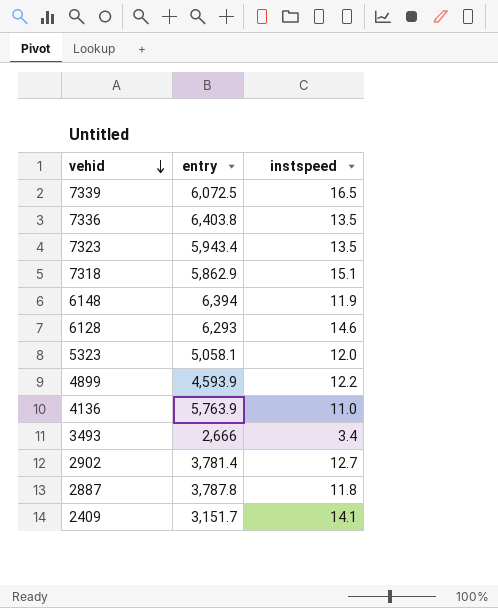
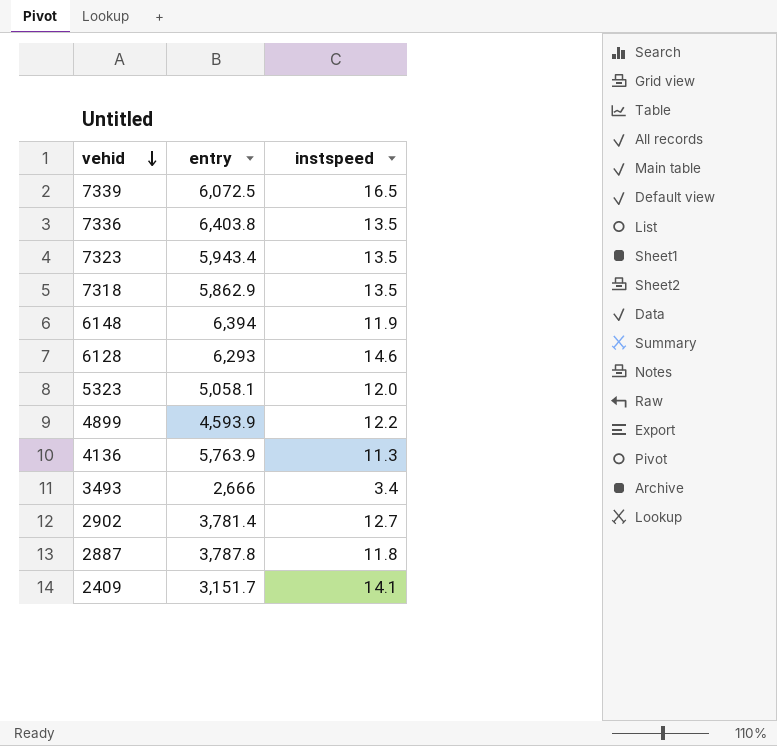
7318 | instspeed: 15.1 -> 13.5
4136 | instspeed: 11.0 -> 11.3

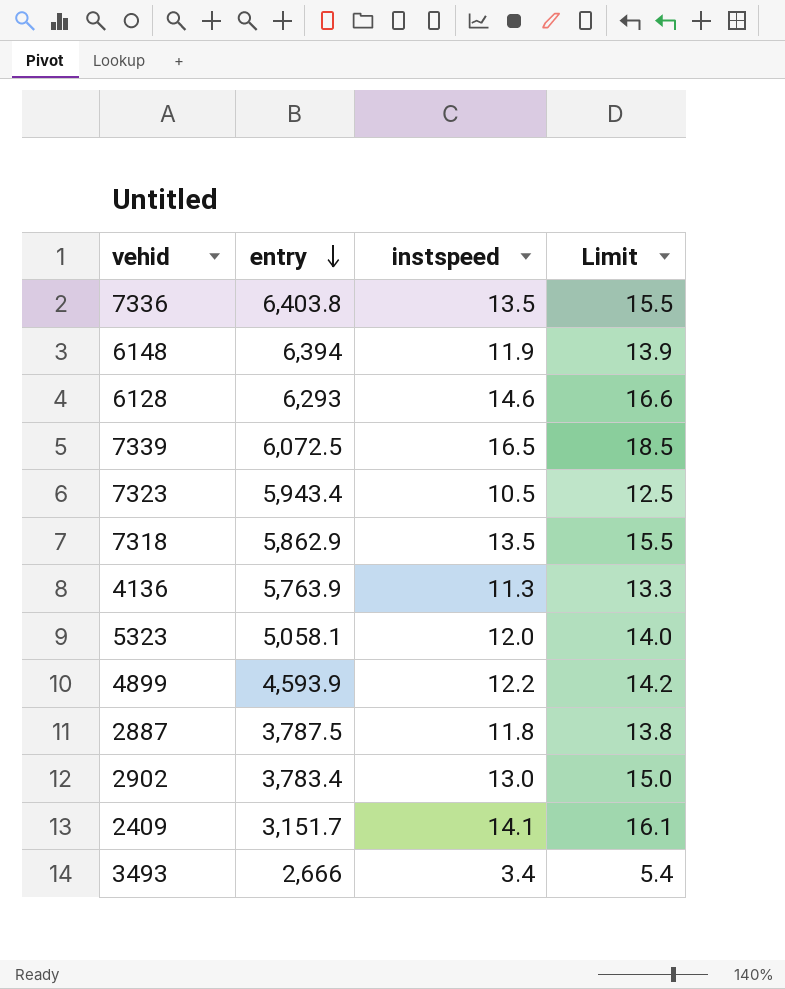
row order: vehid descending -> entry descending
column Limit | formula: none -> [instspeed] + 2
7323 | instspeed: 13.5 -> 10.5
2887 | entry: 3,787.8 -> 3,787.5
2902 | entry: 3,781.4 -> 3,783.4
2902 | instspeed: 12.7 -> 13.0

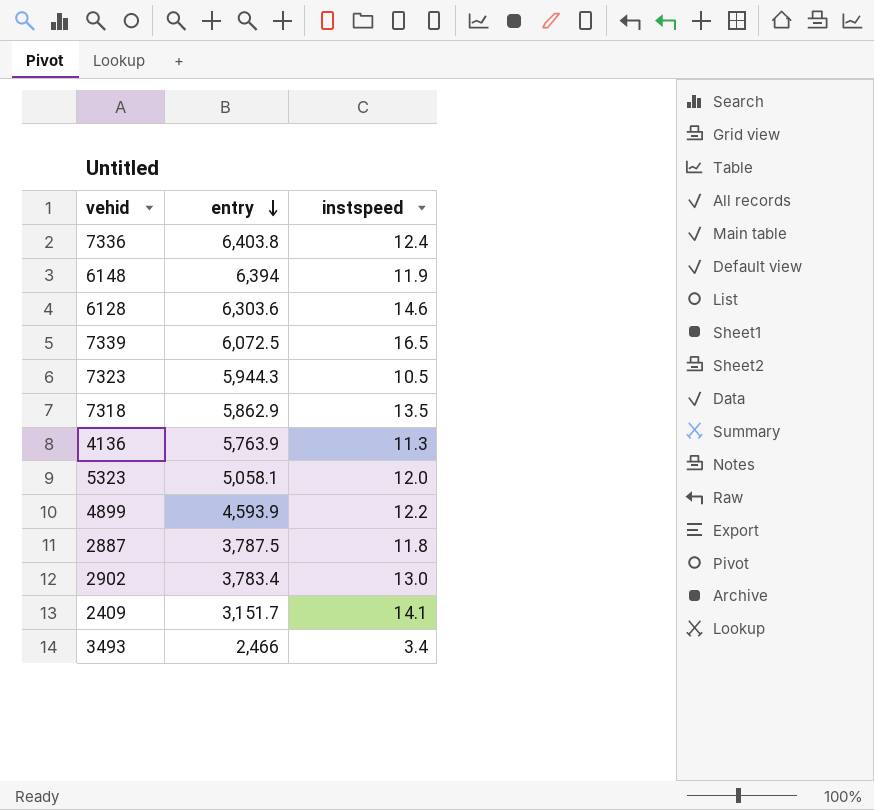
column Limit | formula: [instspeed] + 2 -> none
7336 | instspeed: 13.5 -> 12.4
6128 | entry: 6,293 -> 6,303.6
7323 | entry: 5,943.4 -> 5,944.3
3493 | entry: 2,666 -> 2,466

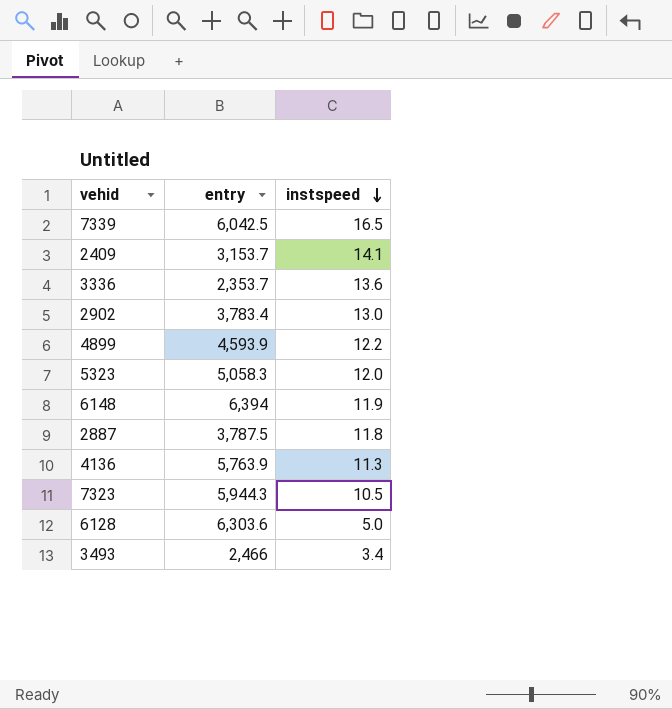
row order: entry descending -> instspeed descending
row 7336: 6,403.8 | 12.4 -> none
row 7318: 5,862.9 | 13.5 -> none
7339 | entry: 6,072.5 -> 6,042.5
2409 | entry: 3,151.7 -> 3,153.7
row 3336: none -> 2,353.7 | 13.6
5323 | entry: 5,058.1 -> 5,058.3
6128 | instspeed: 14.6 -> 5.0

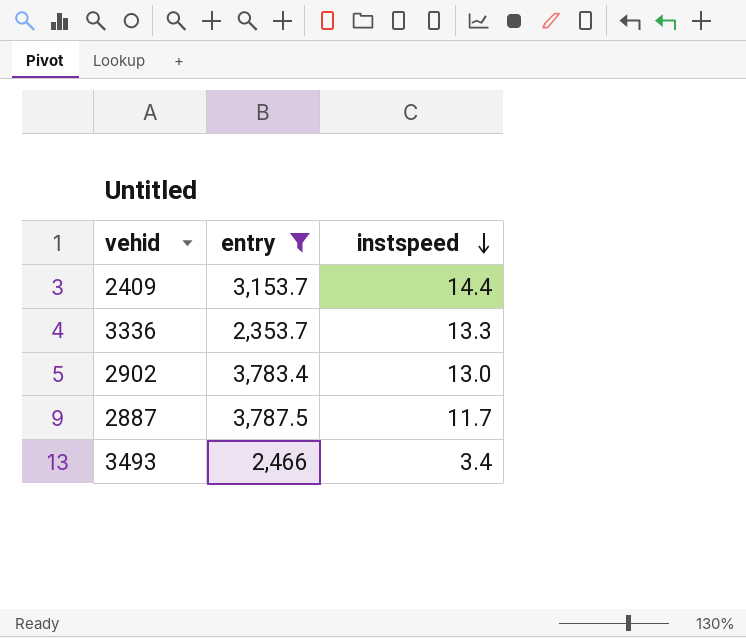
filter: none -> entry <= 3,787.5
2409 | instspeed: 14.1 -> 14.4
3336 | instspeed: 13.6 -> 13.3
2887 | instspeed: 11.8 -> 11.7

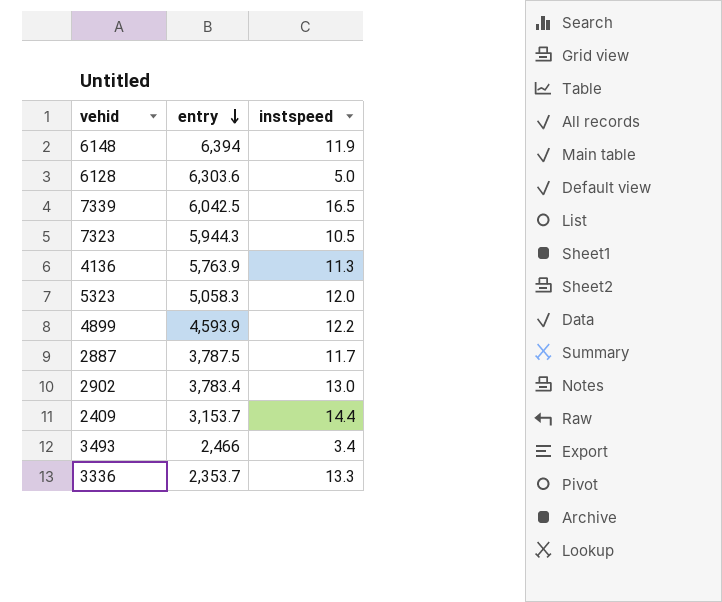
filter: entry <= 3,787.5 -> none
row order: instspeed descending -> entry descending

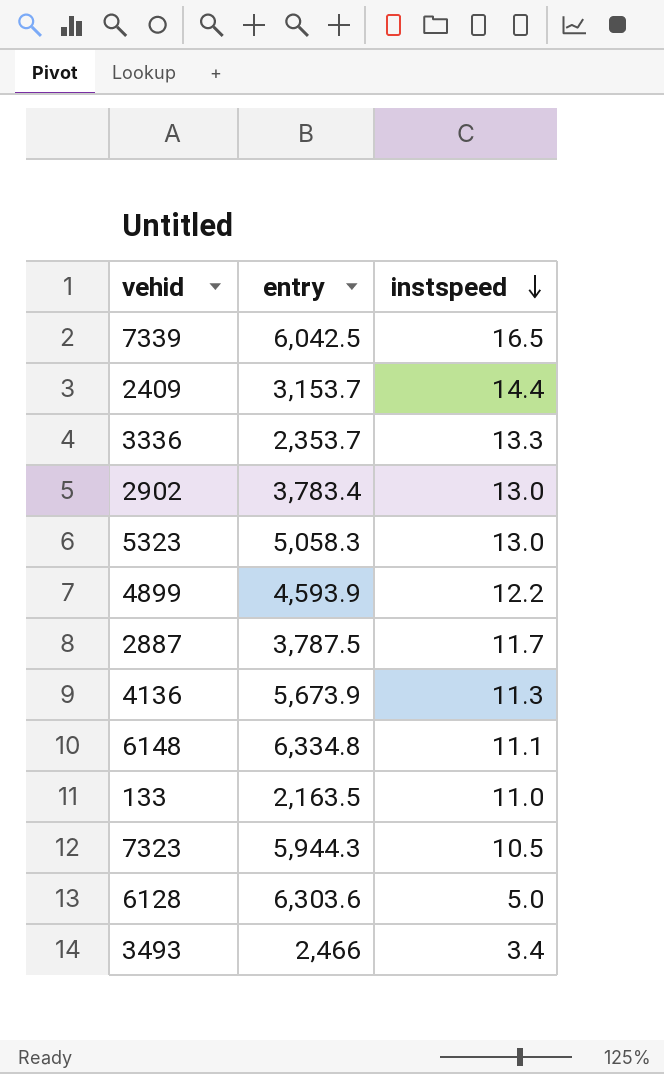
row order: entry descending -> instspeed descending
5323 | instspeed: 12.0 -> 13.0
4136 | entry: 5,763.9 -> 5,673.9
6148 | entry: 6,394 -> 6,334.8
6148 | instspeed: 11.9 -> 11.1
row 133: none -> 2,163.5 | 11.0

